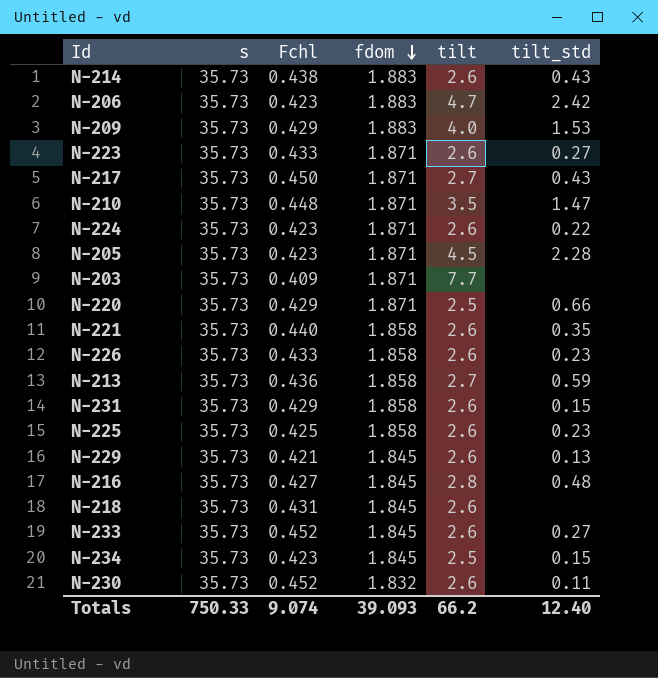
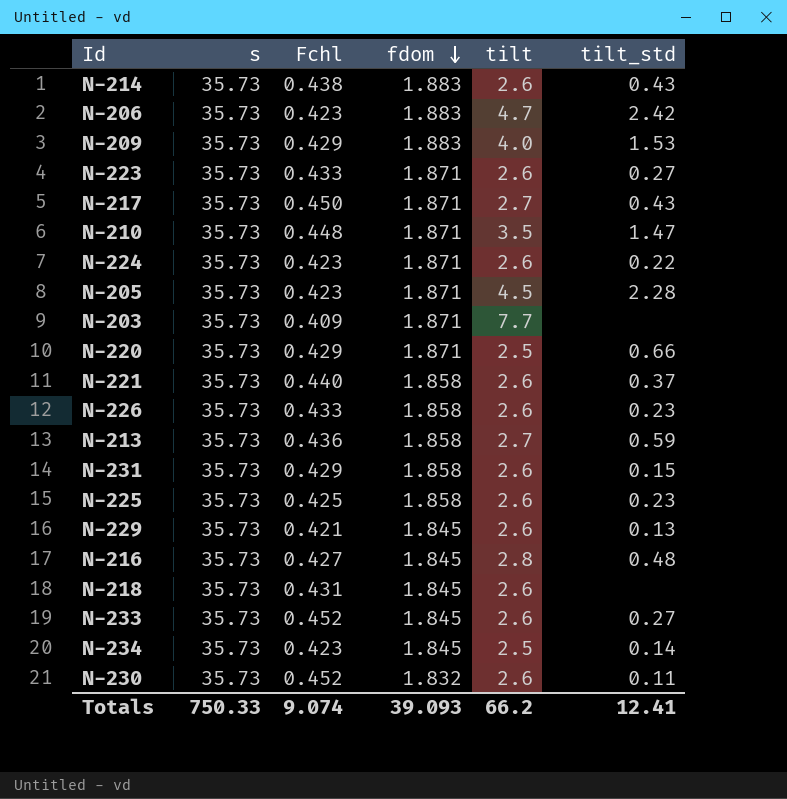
N-221 | tilt_std: 0.35 -> 0.37
N-234 | tilt_std: 0.15 -> 0.14
Totals | tilt_std: 12.40 -> 12.41

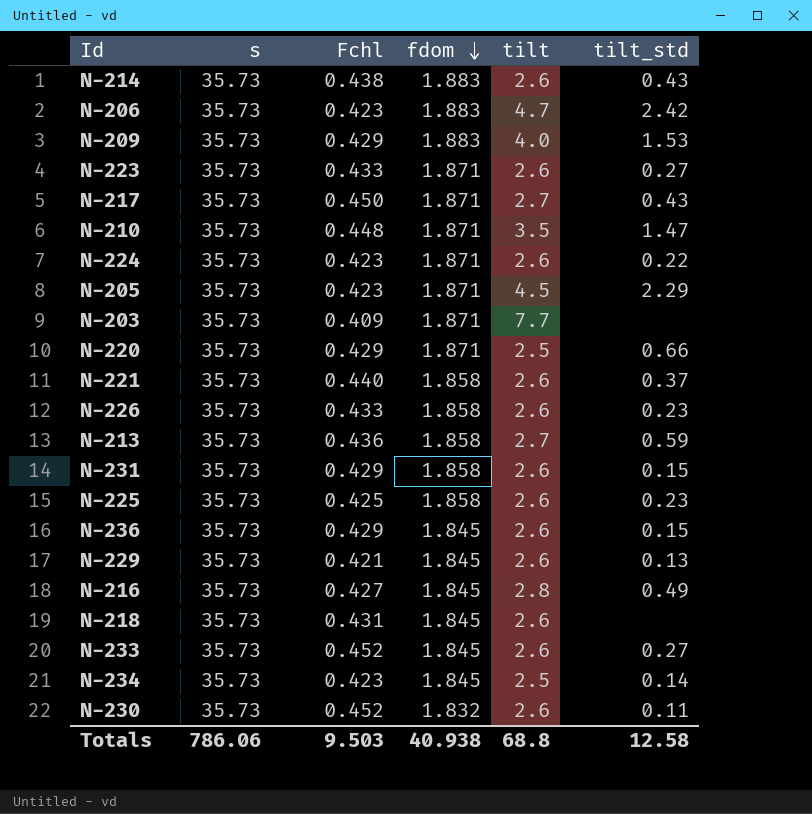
N-205 | tilt_std: 2.28 -> 2.29
row N-236: none -> 35.73 | 0.429 | 1.845 | 2.6 | 0.15
N-216 | tilt_std: 0.48 -> 0.49
Totals | s: 750.33 -> 786.06
Totals | Fchl: 9.074 -> 9.503
Totals | fdom: 39.093 -> 40.938
Totals | tilt: 66.2 -> 68.8
Totals | tilt_std: 12.41 -> 12.58

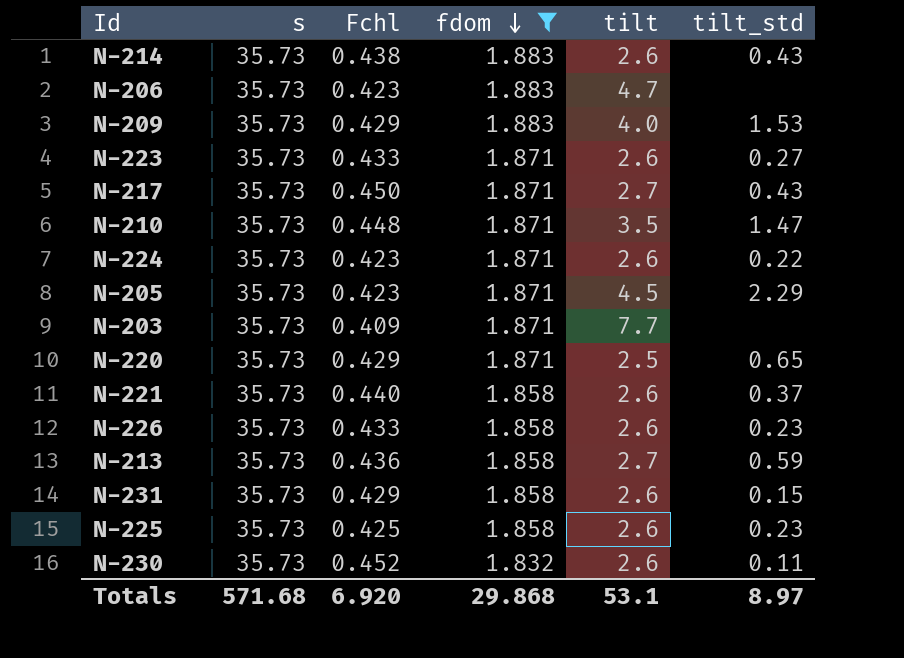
filter: none -> fdom != 1.845
N-206 | tilt_std: 2.42 -> none
N-220 | tilt_std: 0.66 -> 0.65
Totals | s: 786.06 -> 571.68
Totals | Fchl: 9.503 -> 6.920
Totals | fdom: 40.938 -> 29.868
Totals | tilt: 68.8 -> 53.1
Totals | tilt_std: 12.58 -> 8.97

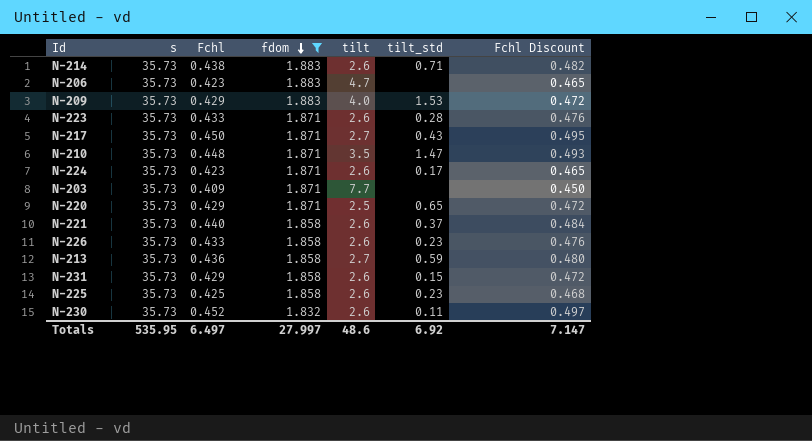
column Fchl Discount | formula: none -> [Fchl] * 1.1
row N-205: 35.73 | 0.423 | 1.871 | 4.5 | 2.29 -> none
N-214 | tilt_std: 0.43 -> 0.71
N-223 | tilt_std: 0.27 -> 0.28
N-224 | tilt_std: 0.22 -> 0.17
Totals | s: 571.68 -> 535.95
Totals | Fchl: 6.920 -> 6.497
Totals | fdom: 29.868 -> 27.997
Totals | tilt: 53.1 -> 48.6
Totals | tilt_std: 8.97 -> 6.92

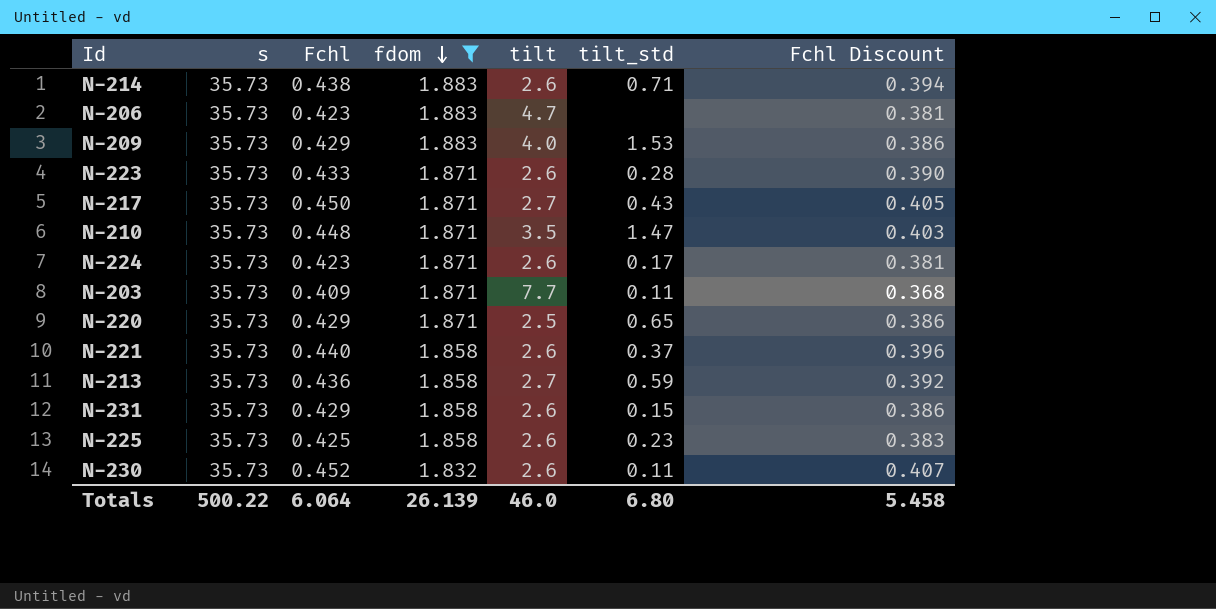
column Fchl Discount | formula: [Fchl] * 1.1 -> [Fchl] * 0.9
row N-226: 35.73 | 0.433 | 1.858 | 2.6 | 0.23 | 0.476 -> none
N-203 | tilt_std: none -> 0.11
Totals | s: 535.95 -> 500.22
Totals | Fchl: 6.497 -> 6.064
Totals | fdom: 27.997 -> 26.139
Totals | tilt: 48.6 -> 46.0
Totals | tilt_std: 6.92 -> 6.80
Totals | Fchl Discount: 7.147 -> 5.458

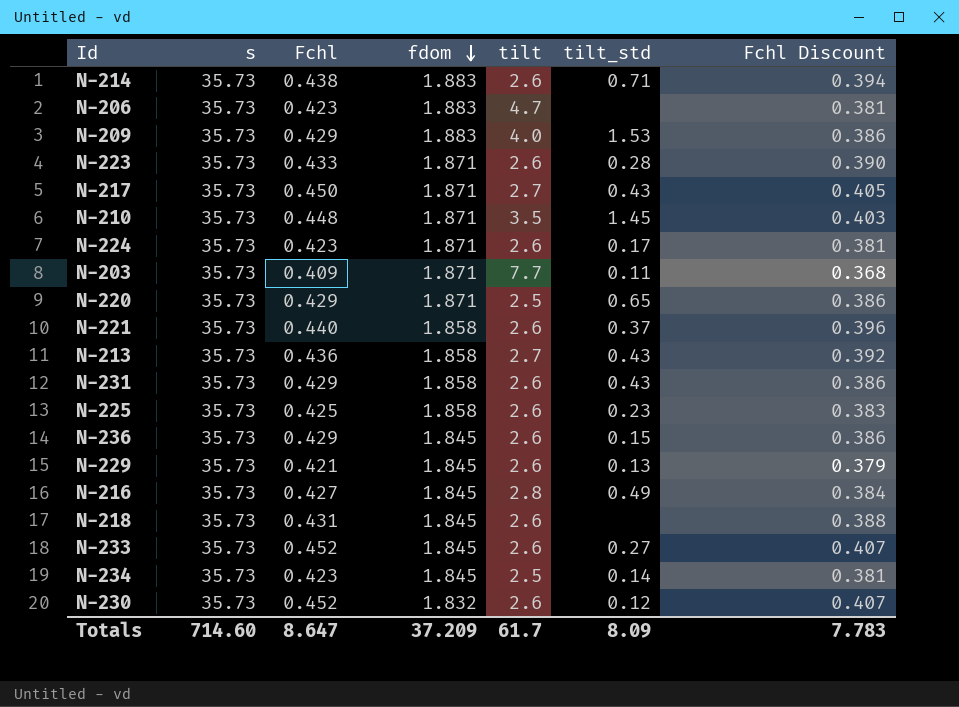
filter: fdom != 1.845 -> none
N-210 | tilt_std: 1.47 -> 1.45
N-213 | tilt_std: 0.59 -> 0.43
N-231 | tilt_std: 0.15 -> 0.43
N-230 | tilt_std: 0.11 -> 0.12
Totals | s: 500.22 -> 714.60
Totals | Fchl: 6.064 -> 8.647
Totals | fdom: 26.139 -> 37.209
Totals | tilt: 46.0 -> 61.7
Totals | tilt_std: 6.80 -> 8.09
Totals | Fchl Discount: 5.458 -> 7.783

